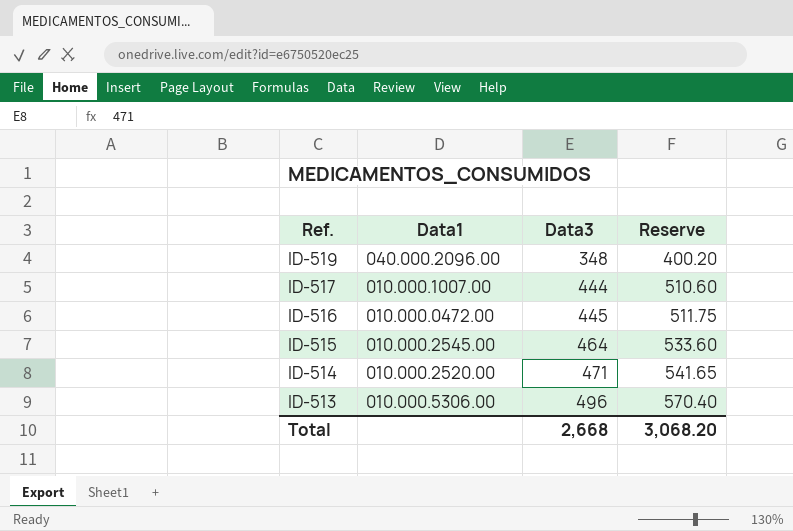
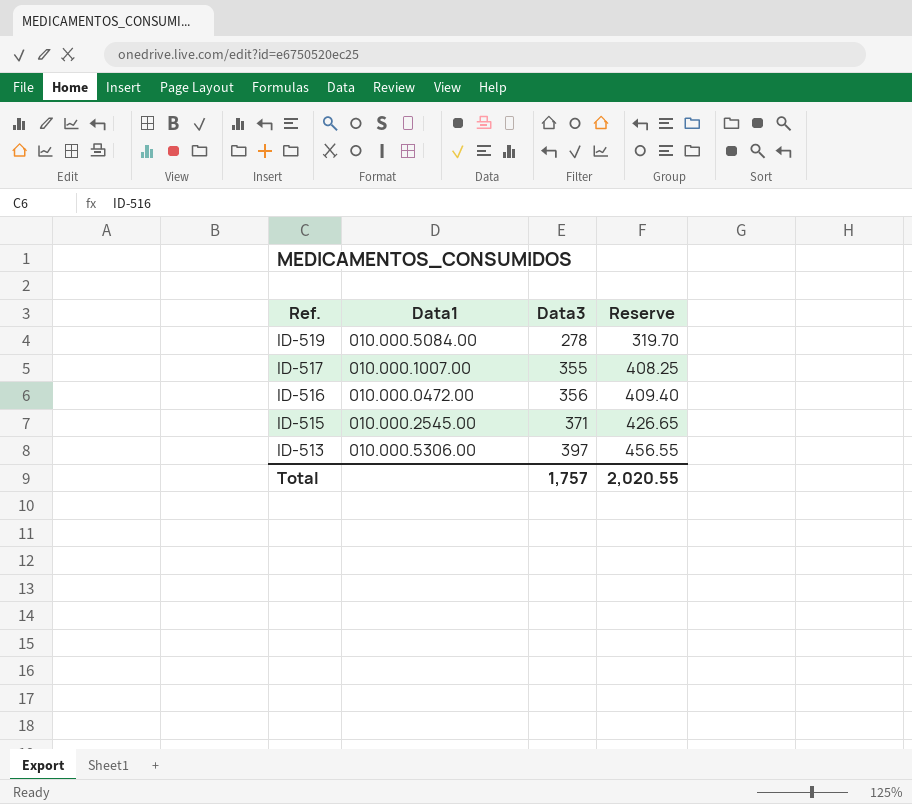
row ID-514: 010.000.2520.00 | 471 | 541.65 -> none
ID-519 | Data1: 040.000.2096.00 -> 010.000.5084.00
ID-519 | Data3: 348 -> 278
ID-519 | Reserve: 400.20 -> 319.70
ID-517 | Data3: 444 -> 355
ID-517 | Reserve: 510.60 -> 408.25
ID-516 | Data3: 445 -> 356
ID-516 | Reserve: 511.75 -> 409.40
ID-515 | Data3: 464 -> 371
ID-515 | Reserve: 533.60 -> 426.65
ID-513 | Data3: 496 -> 397
ID-513 | Reserve: 570.40 -> 456.55
Total | Data3: 2,668 -> 1,757
Total | Reserve: 3,068.20 -> 2,020.55

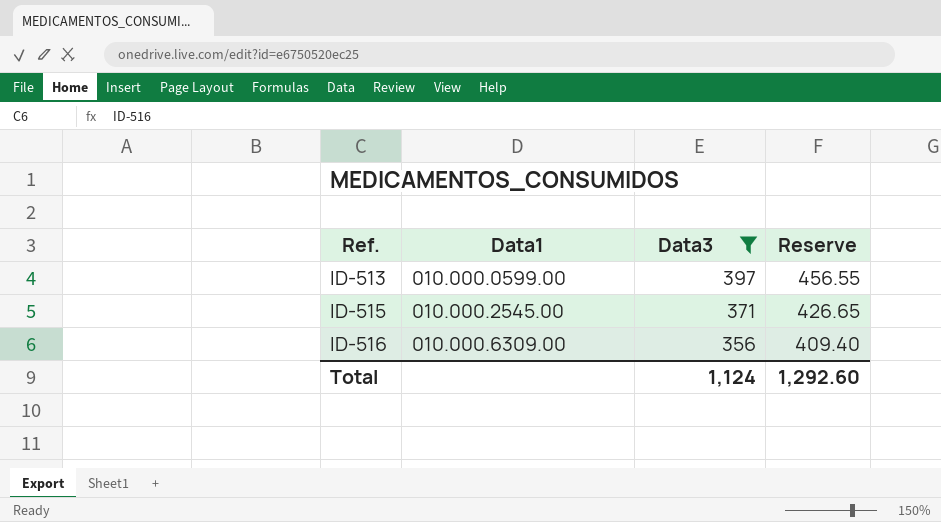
filter: none -> Data3 >= 356
row order: Ref. descending -> Ref. ascending
ID-513 | Data1: 010.000.5306.00 -> 010.000.0599.00
ID-516 | Data1: 010.000.0472.00 -> 010.000.6309.00
Total | Data3: 1,757 -> 1,124
Total | Reserve: 2,020.55 -> 1,292.60

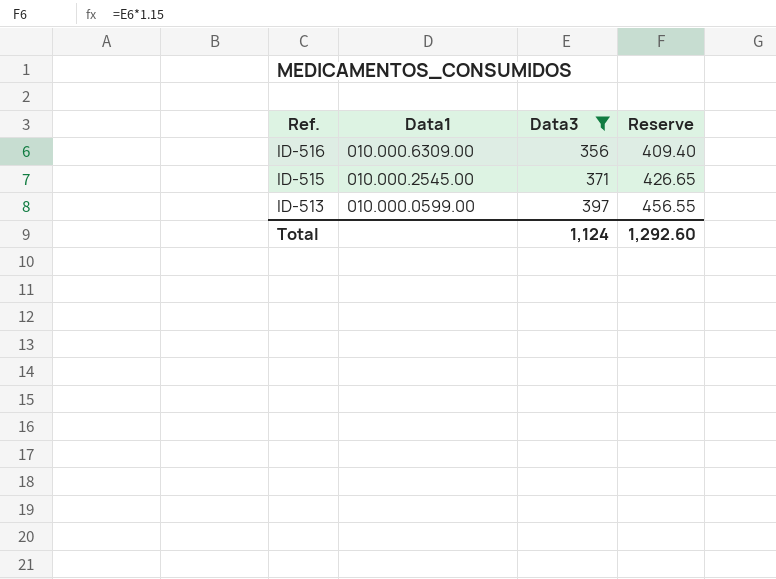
row order: Ref. ascending -> Ref. descending

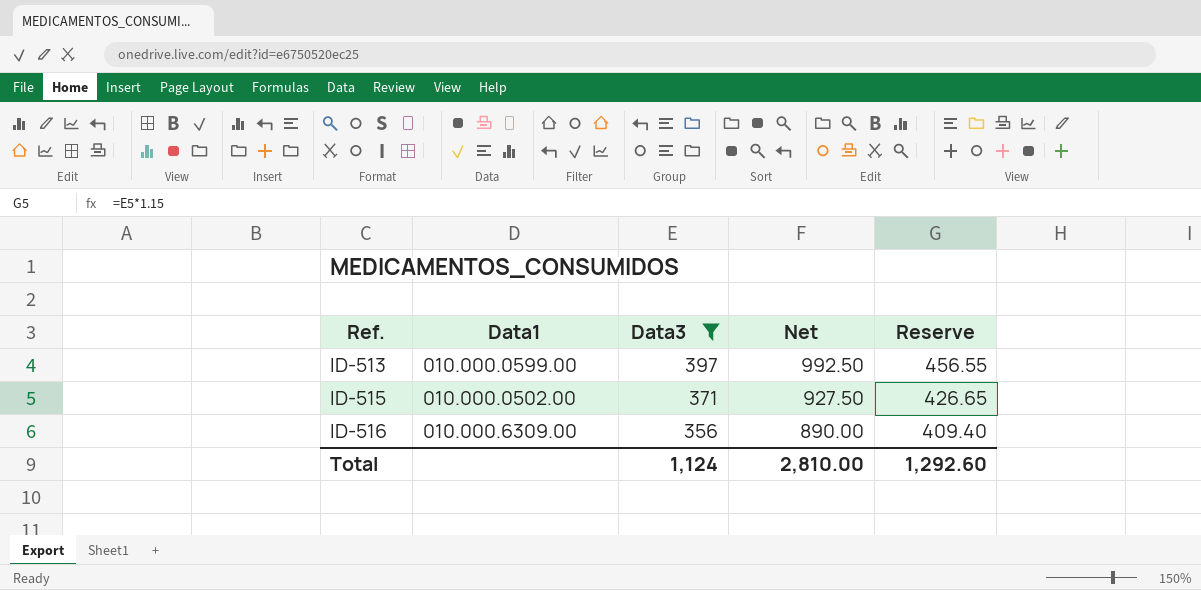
row order: Ref. descending -> Ref. ascending
column Net | formula: none -> [Data3] * 2.5
ID-515 | Data1: 010.000.2545.00 -> 010.000.0502.00

